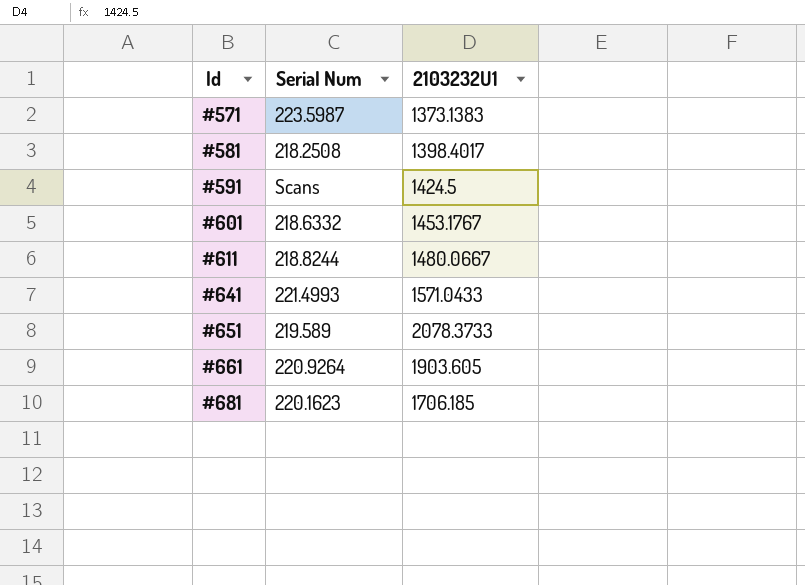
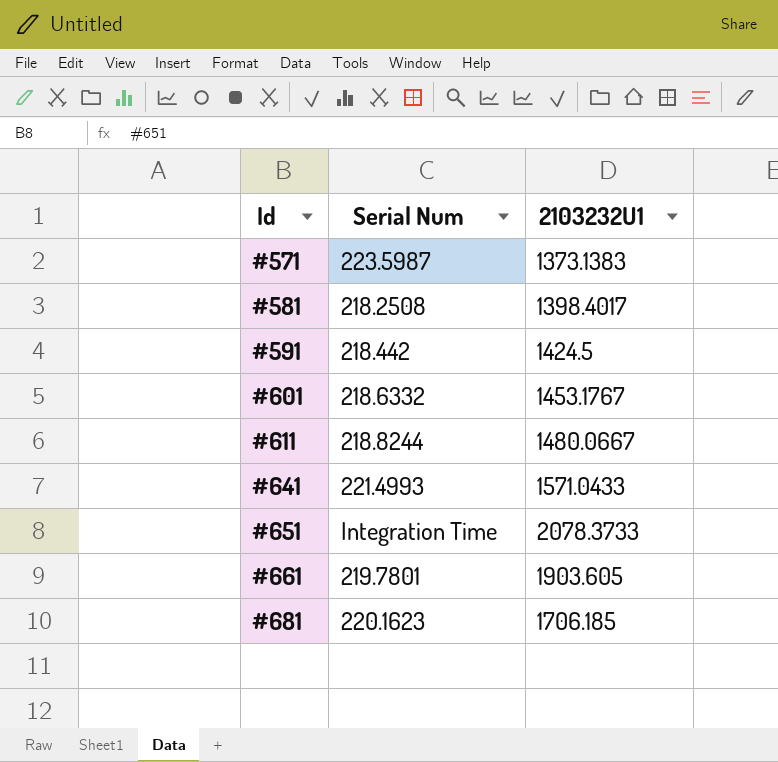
#591 | Serial Num: Scans -> 218.442
#651 | Serial Num: 219.589 -> Integration Time
#661 | Serial Num: 220.9264 -> 219.7801

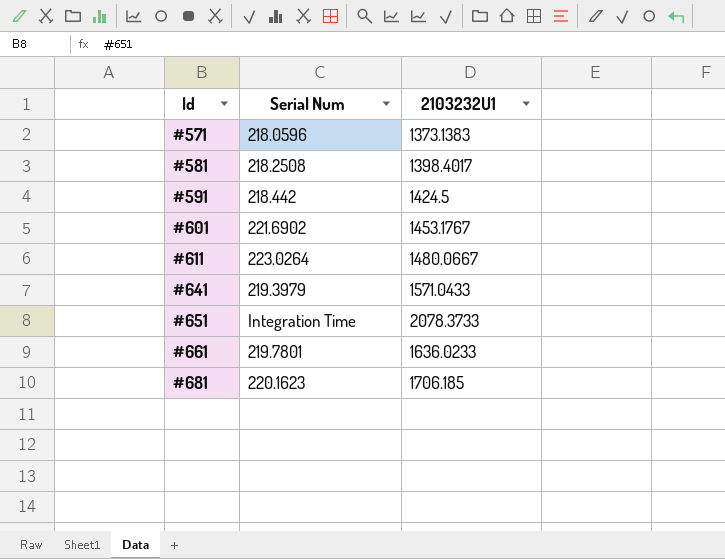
#571 | Serial Num: 223.5987 -> 218.0596
#601 | Serial Num: 218.6332 -> 221.6902
#611 | Serial Num: 218.8244 -> 223.0264
#641 | Serial Num: 221.4993 -> 219.3979
#661 | 2103232U1: 1903.605 -> 1636.0233

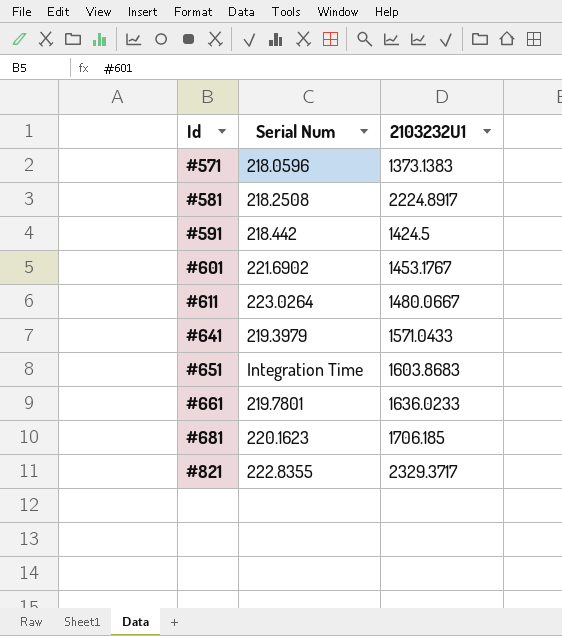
#581 | 2103232U1: 1398.4017 -> 2224.8917
#651 | 2103232U1: 2078.3733 -> 1603.8683
row #821: none -> 222.8355 | 2329.3717

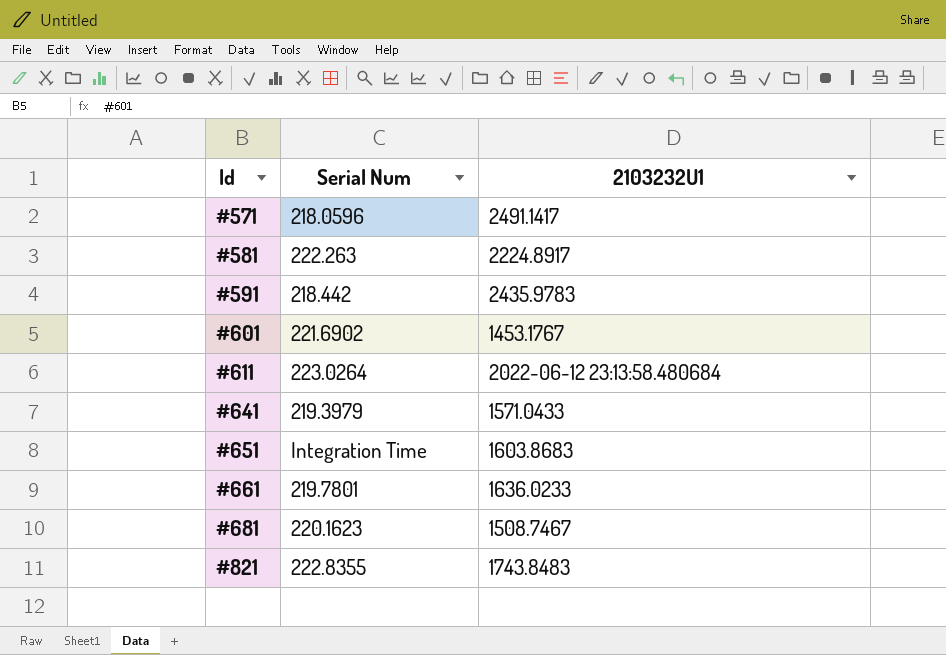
#571 | 2103232U1: 1373.1383 -> 2491.1417
#581 | Serial Num: 218.2508 -> 222.263
#591 | 2103232U1: 1424.5 -> 2435.9783
#611 | 2103232U1: 1480.0667 -> 2022-06-12 23:13:58.480684
#681 | 2103232U1: 1706.185 -> 1508.7467
#821 | 2103232U1: 2329.3717 -> 1743.8483

